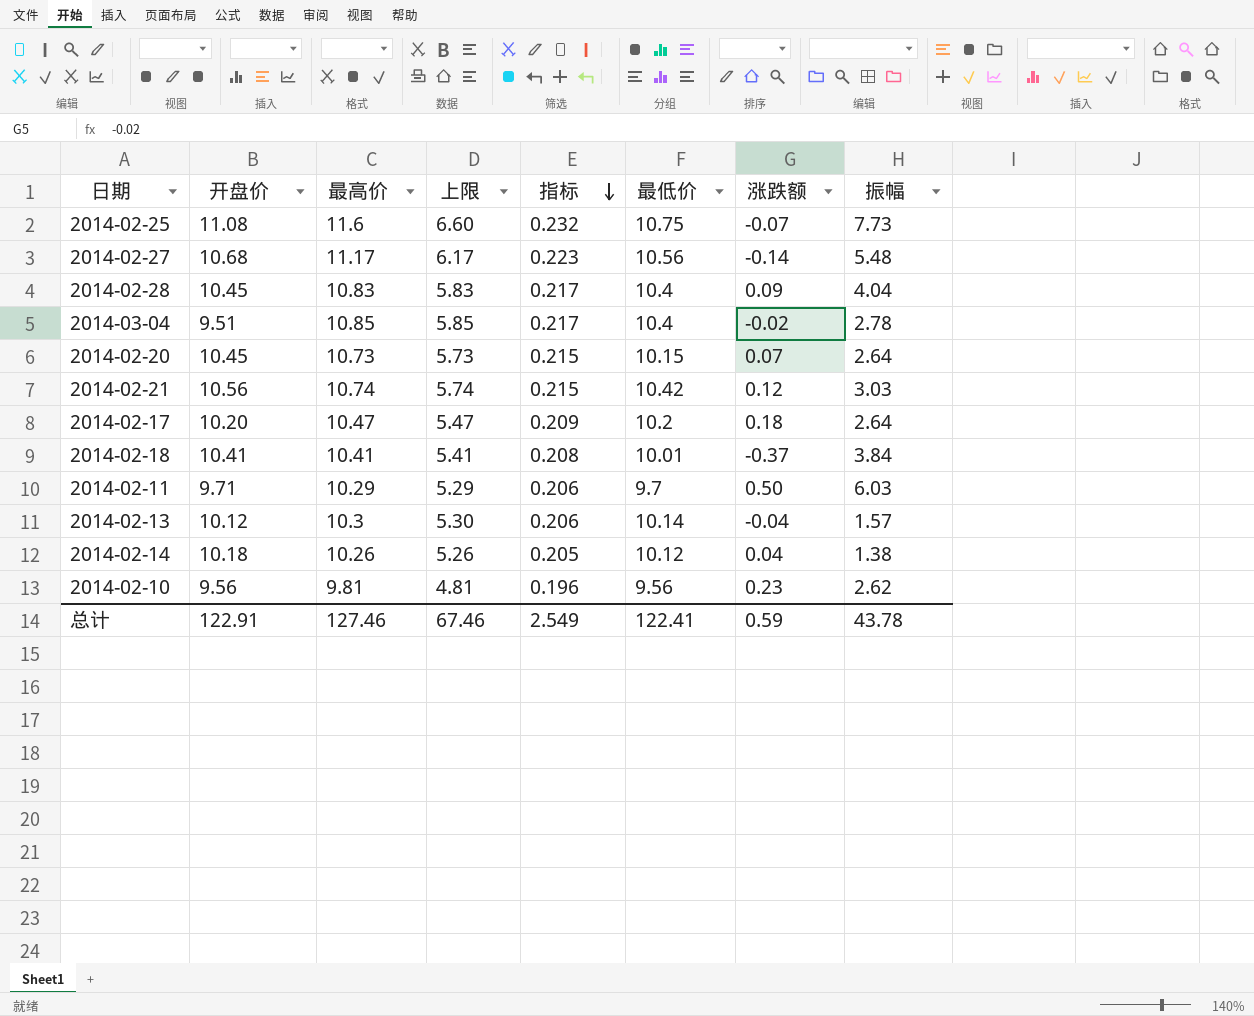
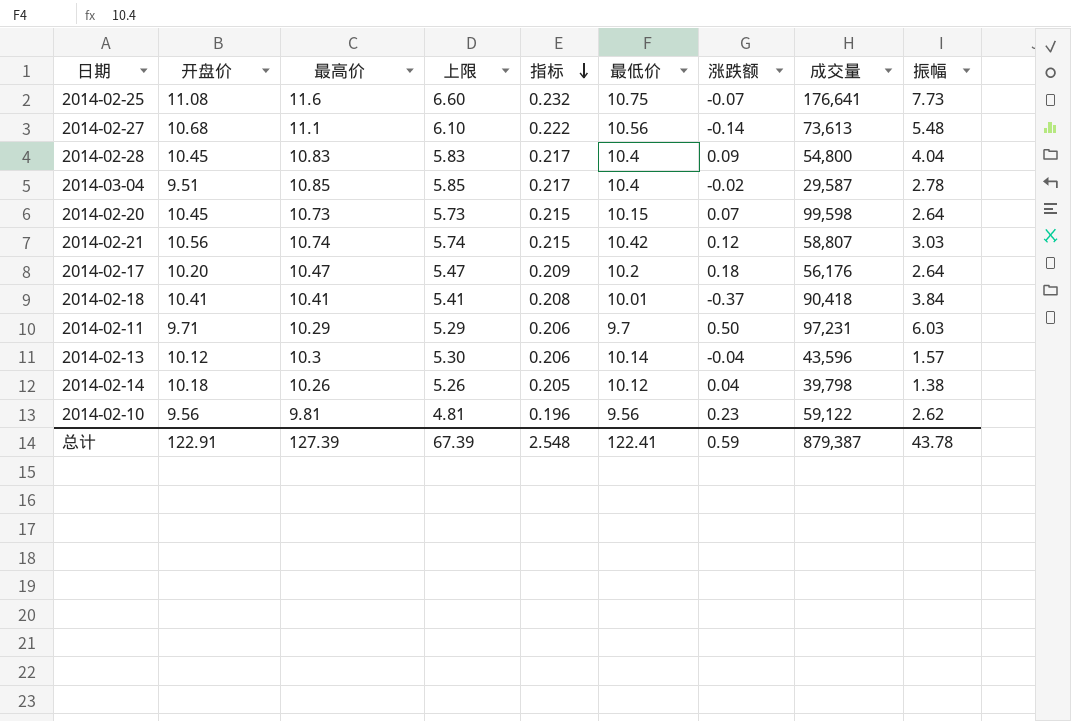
column 成交量 | position: none -> 8
2014-02-27 | 最高价: 11.17 -> 11.1
2014-02-27 | 上限: 6.17 -> 6.10
2014-02-27 | 指标: 0.223 -> 0.222
总计 | 最高价: 127.46 -> 127.39
总计 | 上限: 67.46 -> 67.39
总计 | 指标: 2.549 -> 2.548

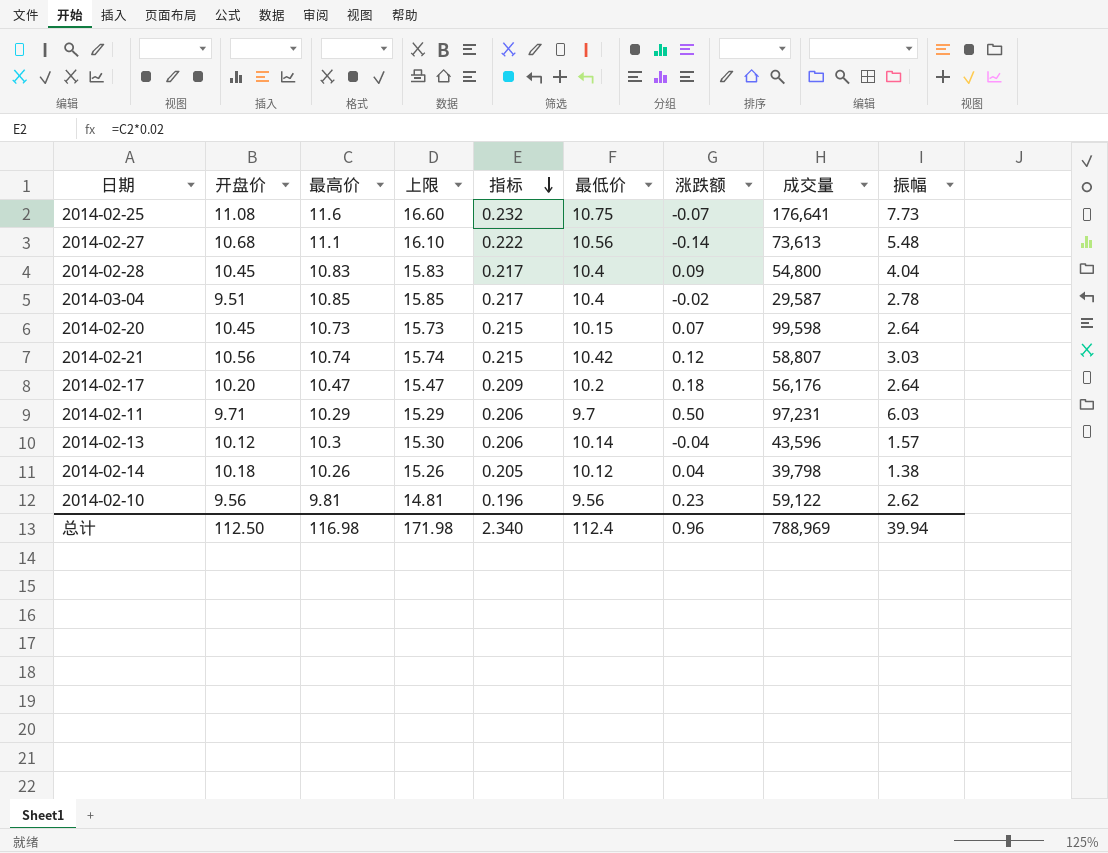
column 上限 | formula: [最高价] - 5 -> [最高价] + 5
row 2014-02-18: 10.41 | 10.41 | 5.41 | 0.208 | 10.01 | -0.37 | 90,418 | 3.84 -> none
总计 | 开盘价: 122.91 -> 112.50
总计 | 最高价: 127.39 -> 116.98
总计 | 上限: 67.39 -> 171.98
总计 | 指标: 2.548 -> 2.340
总计 | 最低价: 122.41 -> 112.4
总计 | 涨跌额: 0.59 -> 0.96
总计 | 成交量: 879,387 -> 788,969
总计 | 振幅: 43.78 -> 39.94

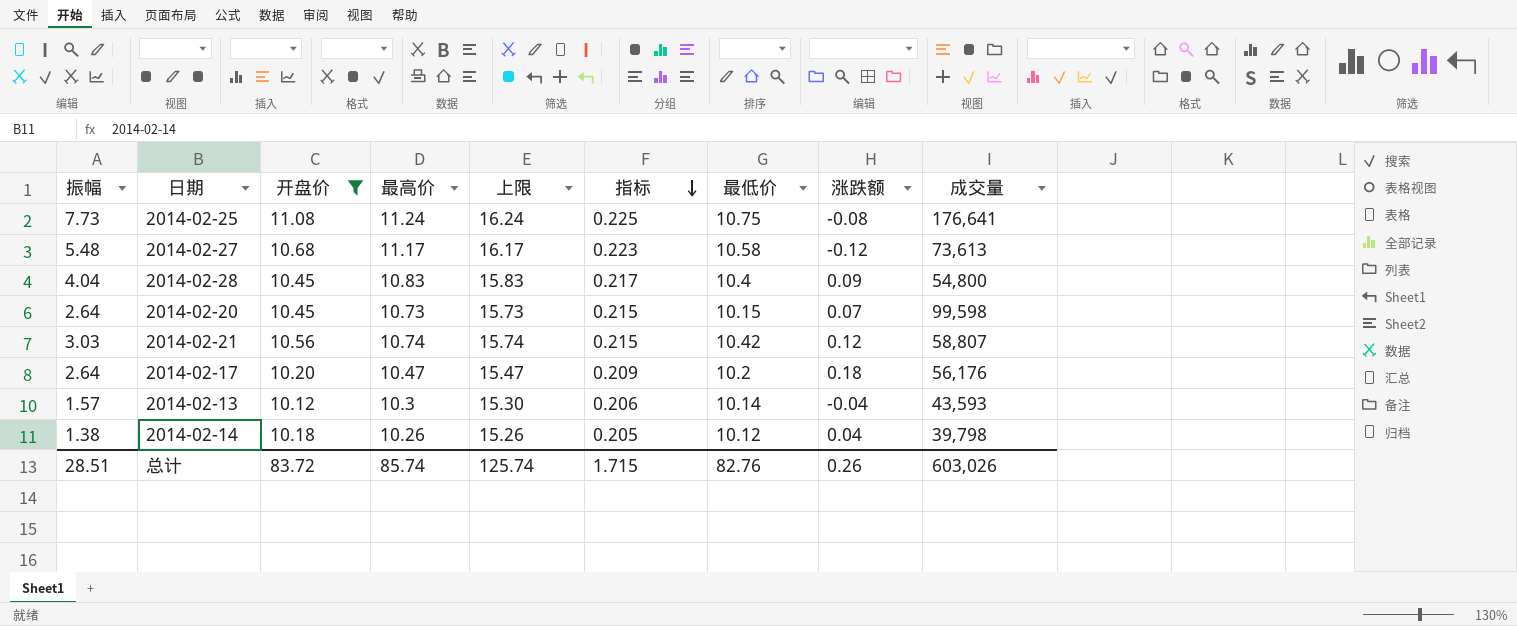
filter: none -> 开盘价 >= 10.12
column 振幅 | position: 9 -> 1
2014-02-25 | 最高价: 11.6 -> 11.24
2014-02-25 | 上限: 16.60 -> 16.24
2014-02-25 | 指标: 0.232 -> 0.225
2014-02-25 | 涨跌额: -0.07 -> -0.08
2014-02-27 | 最高价: 11.1 -> 11.17
2014-02-27 | 上限: 16.10 -> 16.17
2014-02-27 | 指标: 0.222 -> 0.223
2014-02-27 | 最低价: 10.56 -> 10.58
2014-02-27 | 涨跌额: -0.14 -> -0.12
2014-02-13 | 成交量: 43,596 -> 43,593
总计 | 振幅: 39.94 -> 28.51
总计 | 开盘价: 112.50 -> 83.72
总计 | 最高价: 116.98 -> 85.74
总计 | 上限: 171.98 -> 125.74
总计 | 指标: 2.340 -> 1.715
总计 | 最低价: 112.4 -> 82.76
总计 | 涨跌额: 0.96 -> 0.26
总计 | 成交量: 788,969 -> 603,026

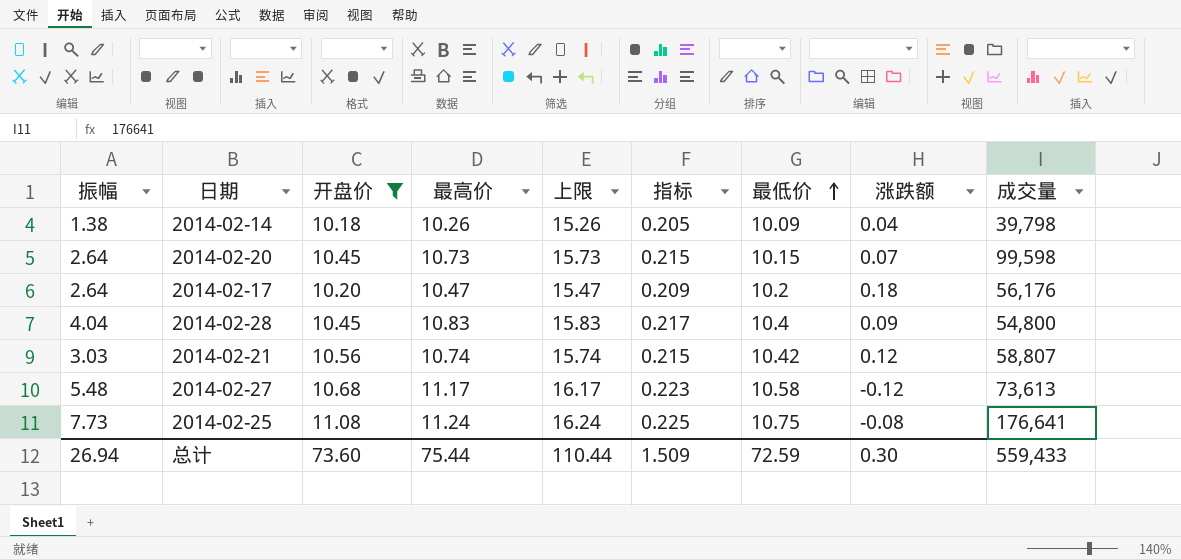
row order: 指标 descending -> 最低价 ascending
row 2014-02-13: 1.57 | 10.12 | 10.3 | 15.30 | 0.206 | 10.14 | -0.04 | 43,593 -> none
2014-02-14 | 最低价: 10.12 -> 10.09
总计 | 振幅: 28.51 -> 26.94
总计 | 开盘价: 83.72 -> 73.60
总计 | 最高价: 85.74 -> 75.44
总计 | 上限: 125.74 -> 110.44
总计 | 指标: 1.715 -> 1.509
总计 | 最低价: 82.76 -> 72.59
总计 | 涨跌额: 0.26 -> 0.30
总计 | 成交量: 603,026 -> 559,433

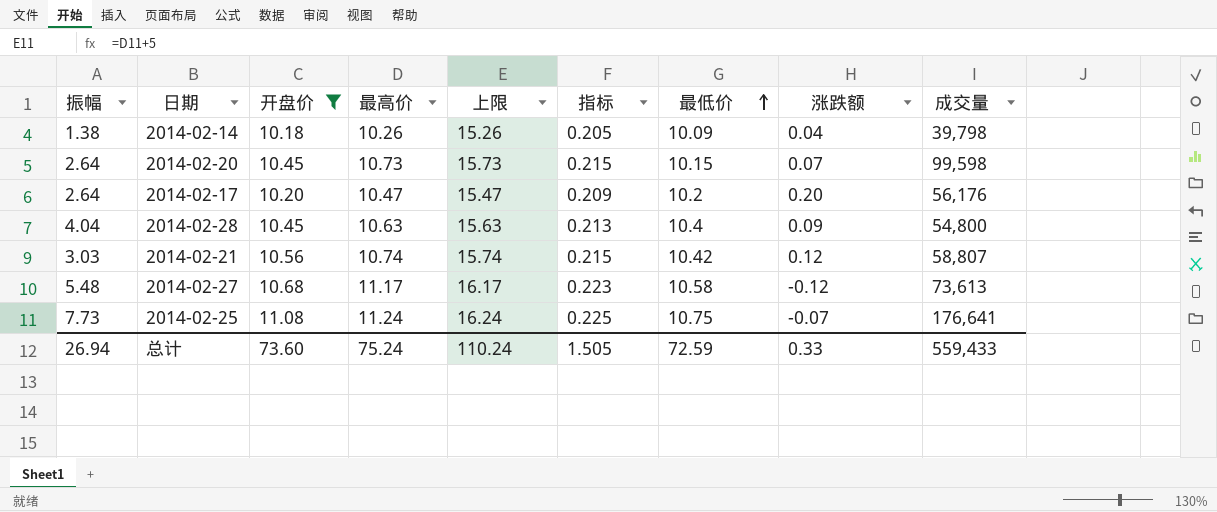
2014-02-17 | 涨跌额: 0.18 -> 0.20
2014-02-28 | 最高价: 10.83 -> 10.63
2014-02-28 | 上限: 15.83 -> 15.63
2014-02-28 | 指标: 0.217 -> 0.213
2014-02-25 | 涨跌额: -0.08 -> -0.07
总计 | 最高价: 75.44 -> 75.24
总计 | 上限: 110.44 -> 110.24
总计 | 指标: 1.509 -> 1.505
总计 | 涨跌额: 0.30 -> 0.33

